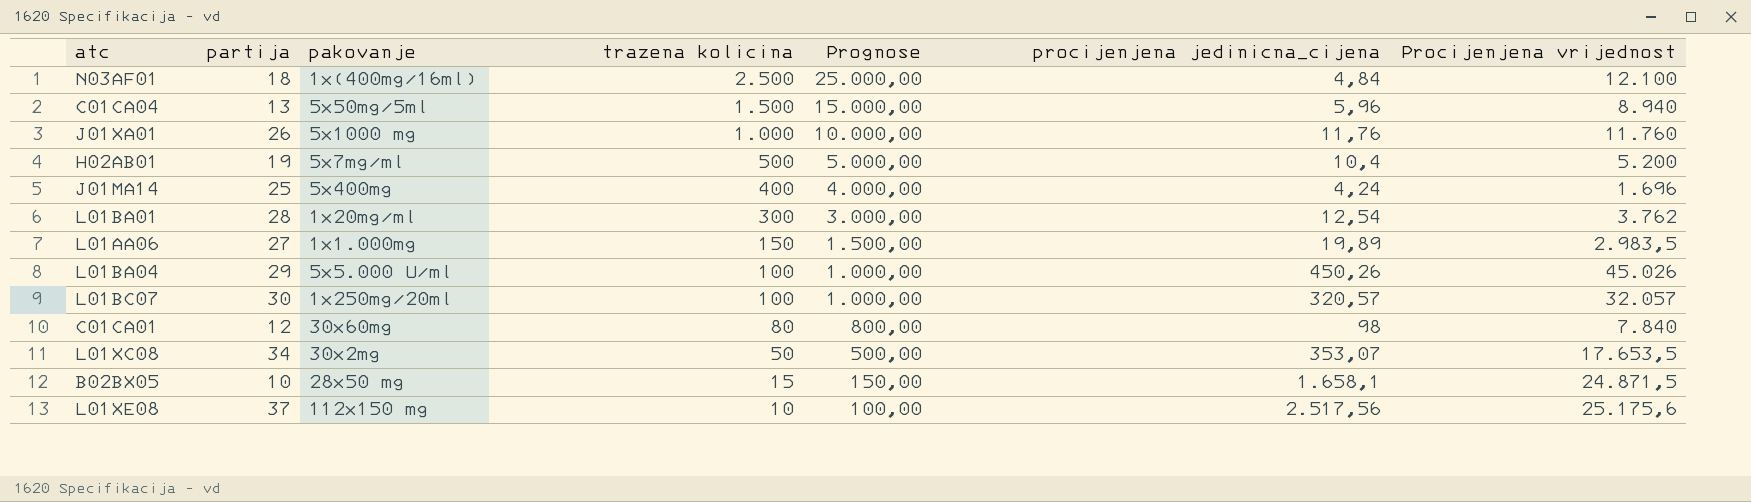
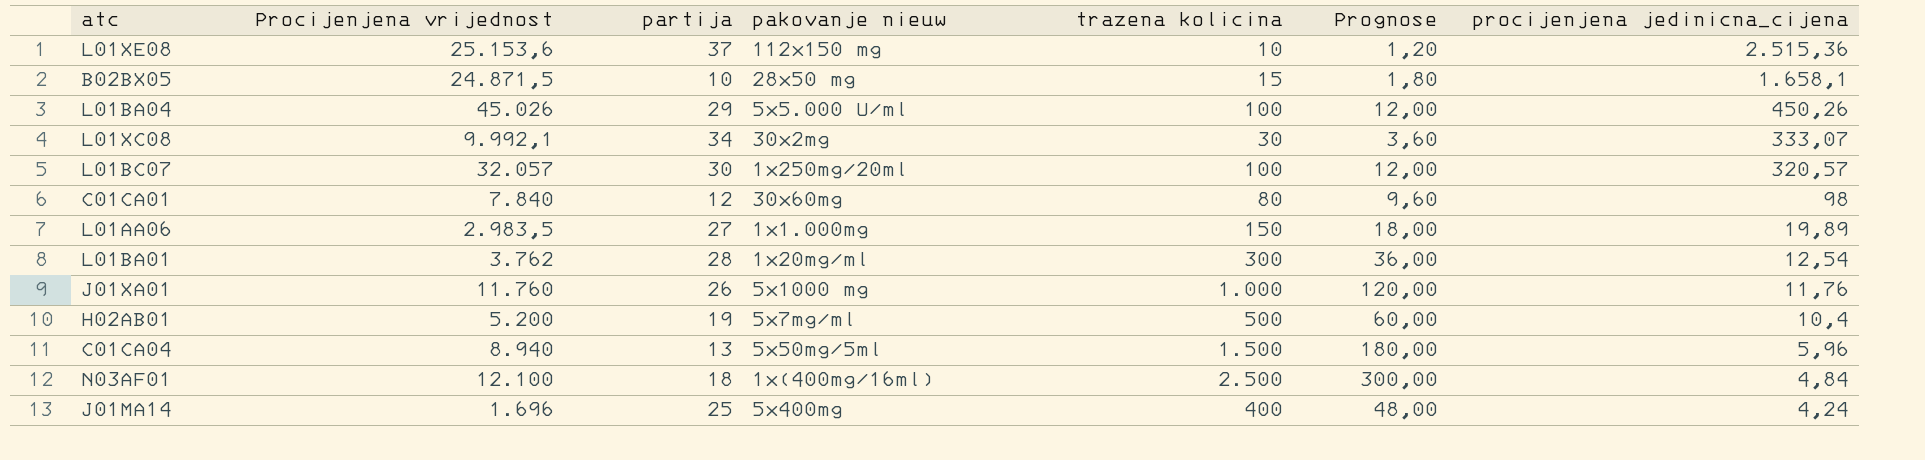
row order: trazena kolicina descending -> procijenjena jedinicna_cijena descending
column Procijenjena vrijednost | position: 7 -> 2
column name: pakovanje -> pakovanje nieuw
column Prognose | formula: [trazena kolicina] * 10 -> [trazena kolicina] * 0,12
L01XE08 | Procijenjena vrijednost: 25.175,6 -> 25.153,6
L01XE08 | procijenjena jedinicna_cijena: 2.517,56 -> 2.515,36
L01XC08 | Procijenjena vrijednost: 17.653,5 -> 9.992,1
L01XC08 | trazena kolicina: 50 -> 30
L01XC08 | procijenjena jedinicna_cijena: 353,07 -> 333,07

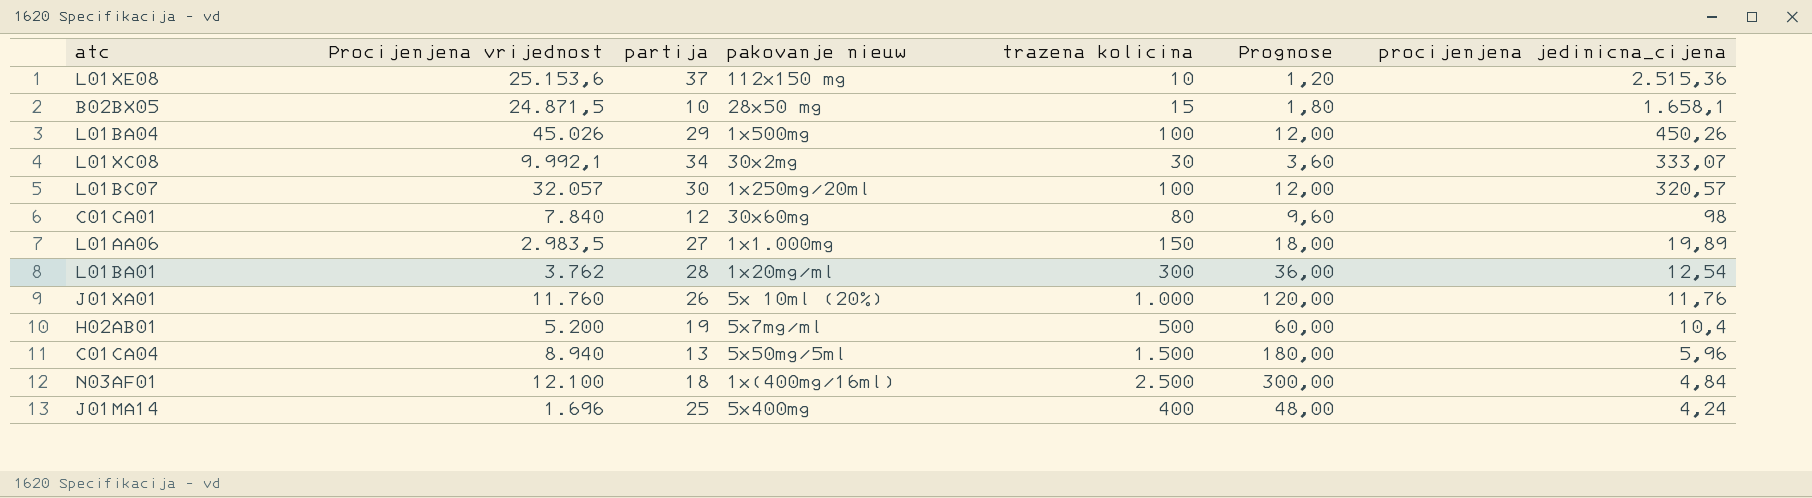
L01BA04 | pakovanje nieuw: 5x5.000 U/ml -> 1x500mg
J01XA01 | pakovanje nieuw: 5x1000 mg -> 5x 10ml (20%)

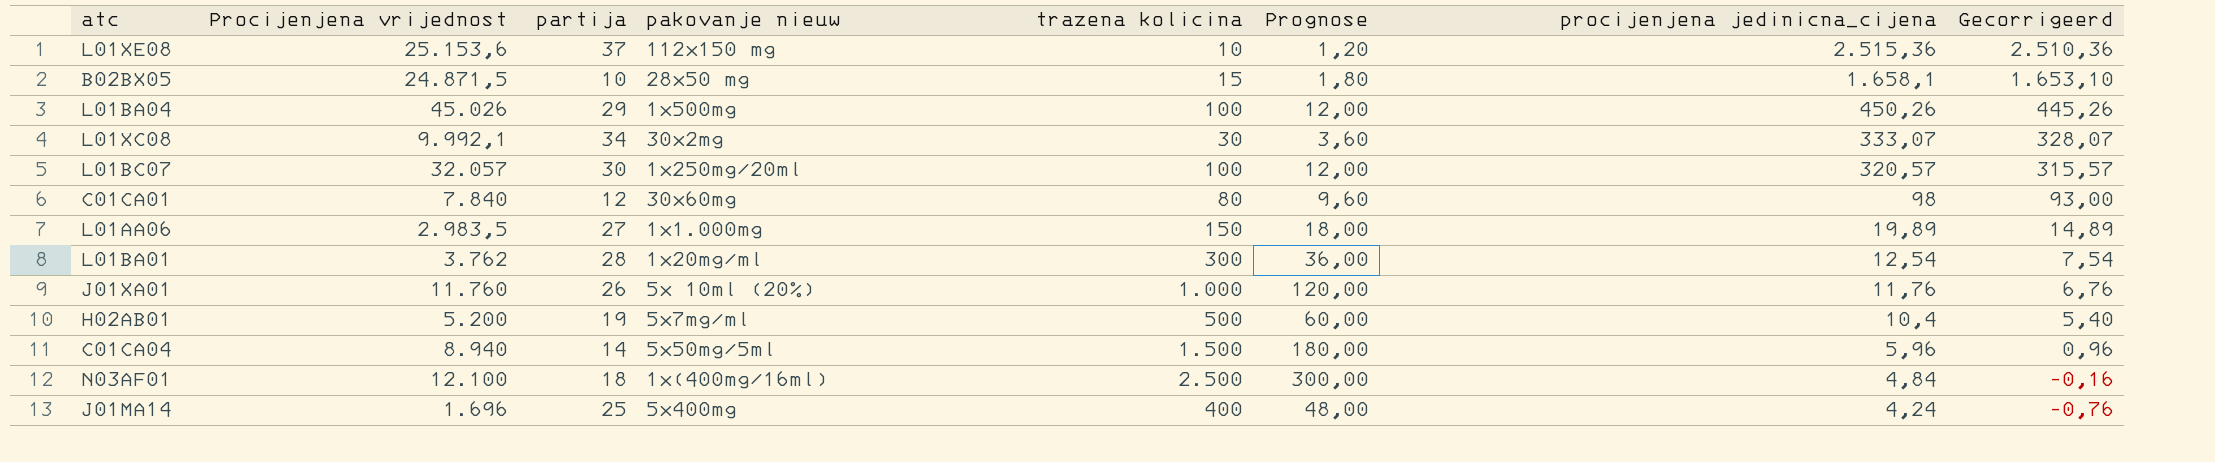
column Gecorrigeerd | formula: none -> [procijenjena jedinicna_cijena] - 5
C01CA04 | partija: 13 -> 14

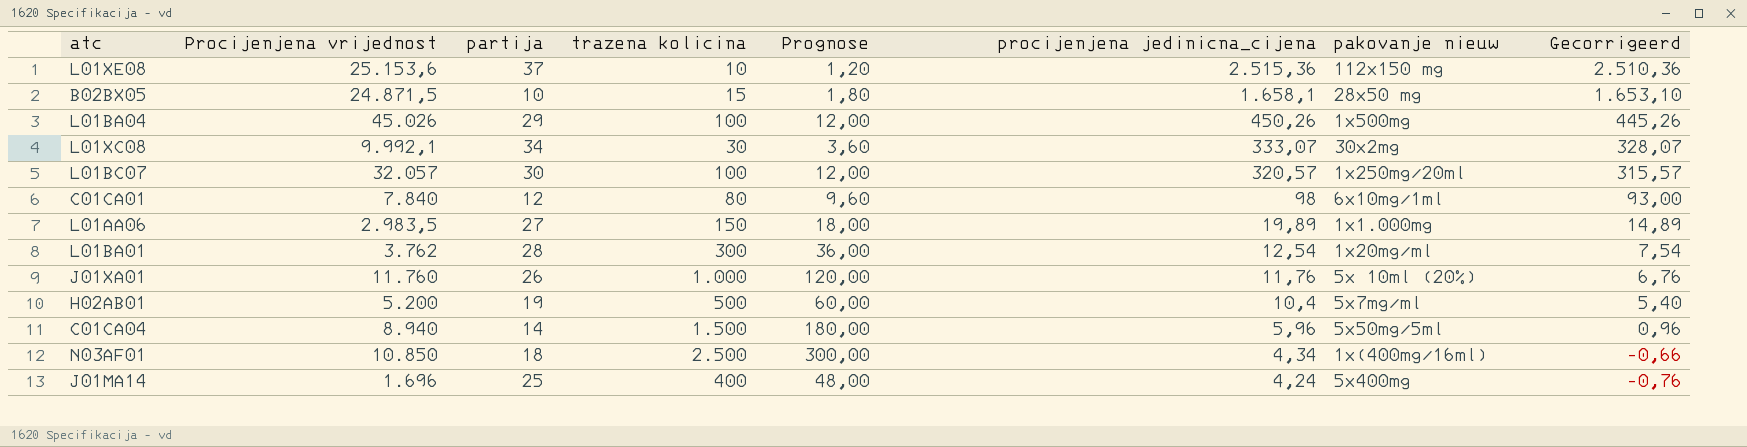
column pakovanje nieuw | position: 4 -> 7
C01CA01 | pakovanje nieuw: 30x60mg -> 6x10mg/1ml
N03AF01 | Procijenjena vrijednost: 12.100 -> 10.850
N03AF01 | procijenjena jedinicna_cijena: 4,84 -> 4,34
N03AF01 | Gecorrigeerd: -0,16 -> -0,66

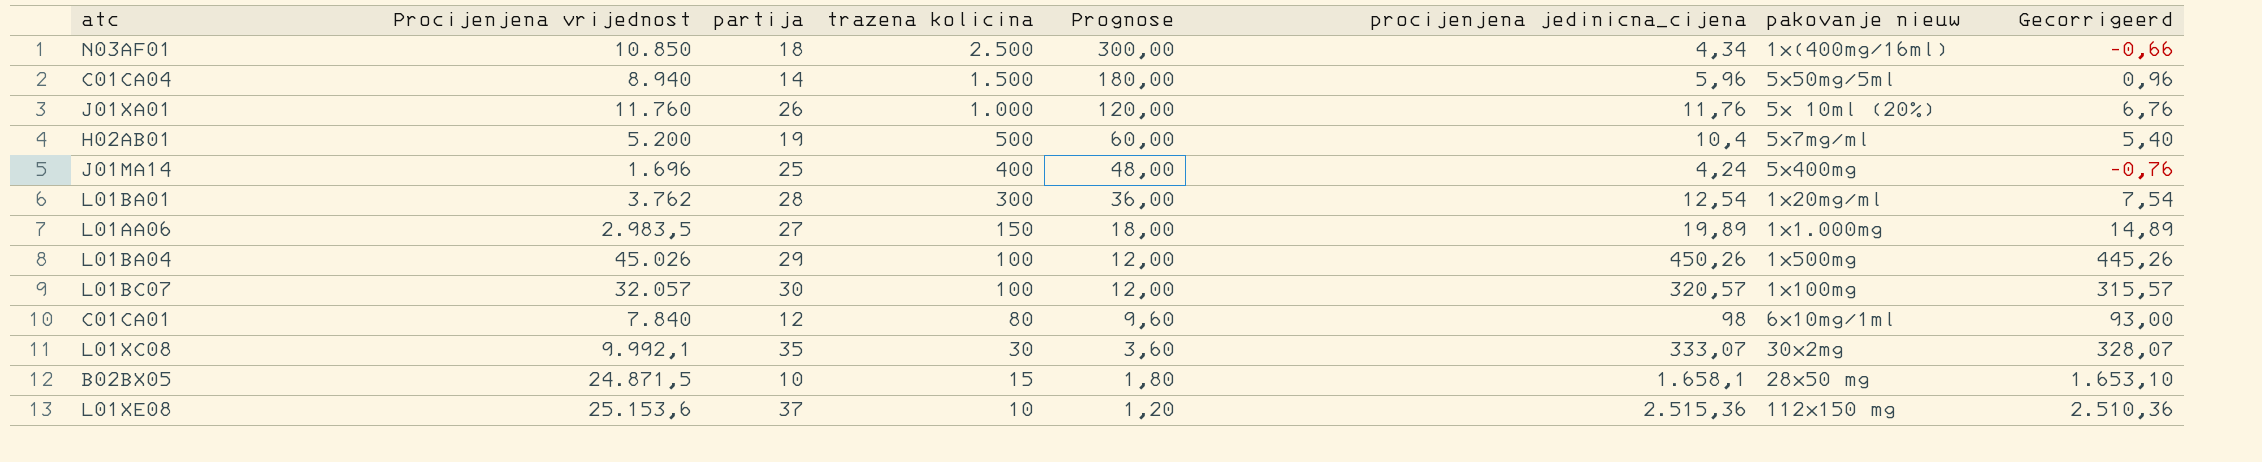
row order: procijenjena jedinicna_cijena descending -> trazena kolicina descending
L01BC07 | pakovanje nieuw: 1x250mg/20ml -> 1x100mg
L01XC08 | partija: 34 -> 35

